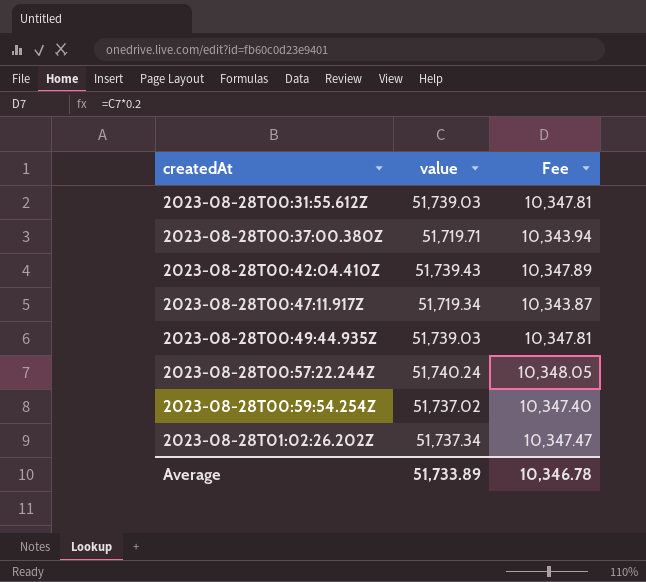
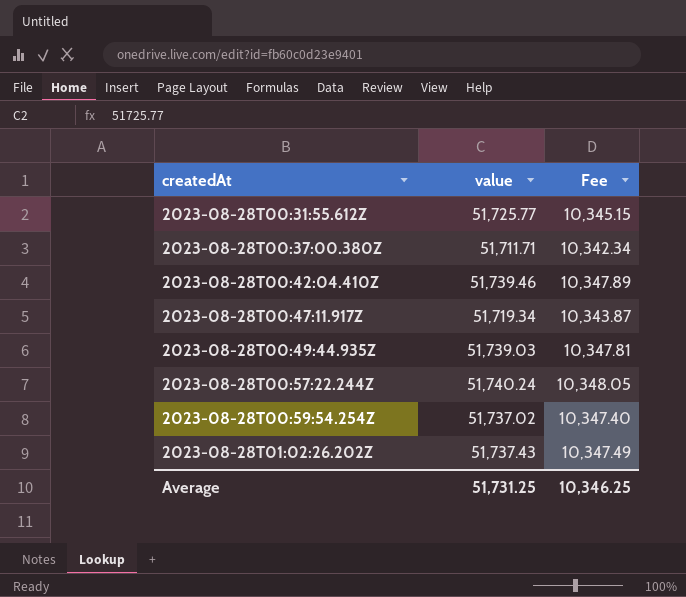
2023-08-28T00:31:55.612Z | value: 51,739.03 -> 51,725.77
2023-08-28T00:31:55.612Z | Fee: 10,347.81 -> 10,345.15
2023-08-28T00:37:00.380Z | value: 51,719.71 -> 51,711.71
2023-08-28T00:37:00.380Z | Fee: 10,343.94 -> 10,342.34
2023-08-28T00:42:04.410Z | value: 51,739.43 -> 51,739.46
2023-08-28T01:02:26.202Z | value: 51,737.34 -> 51,737.43
2023-08-28T01:02:26.202Z | Fee: 10,347.47 -> 10,347.49
Average | value: 51,733.89 -> 51,731.25
Average | Fee: 10,346.78 -> 10,346.25

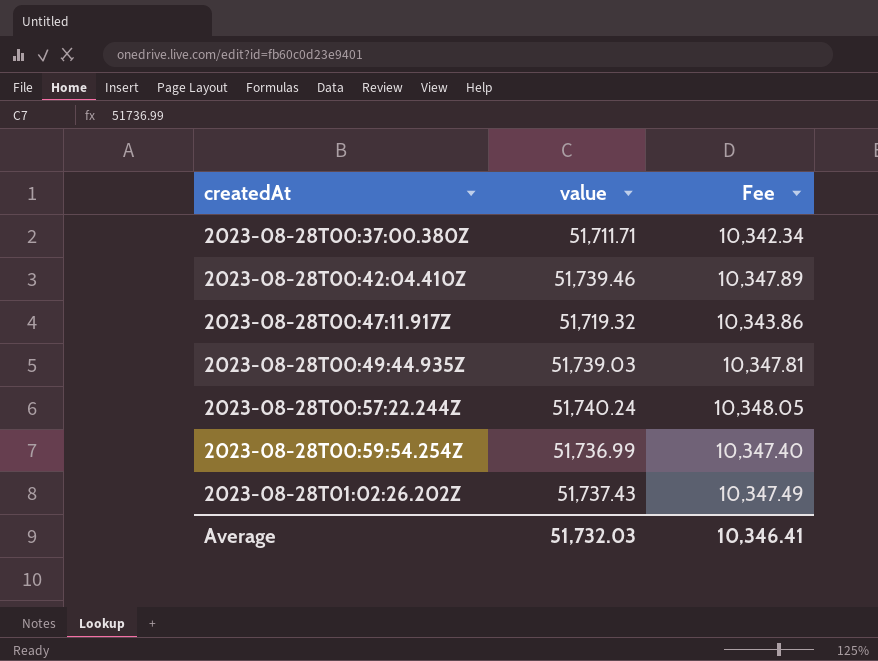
row 2023-08-28T00:31:55.612Z: 51,725.77 | 10,345.15 -> none
2023-08-28T00:47:11.917Z | value: 51,719.34 -> 51,719.32
2023-08-28T00:47:11.917Z | Fee: 10,343.87 -> 10,343.86
2023-08-28T00:59:54.254Z | value: 51,737.02 -> 51,736.99
Average | value: 51,731.25 -> 51,732.03
Average | Fee: 10,346.25 -> 10,346.41

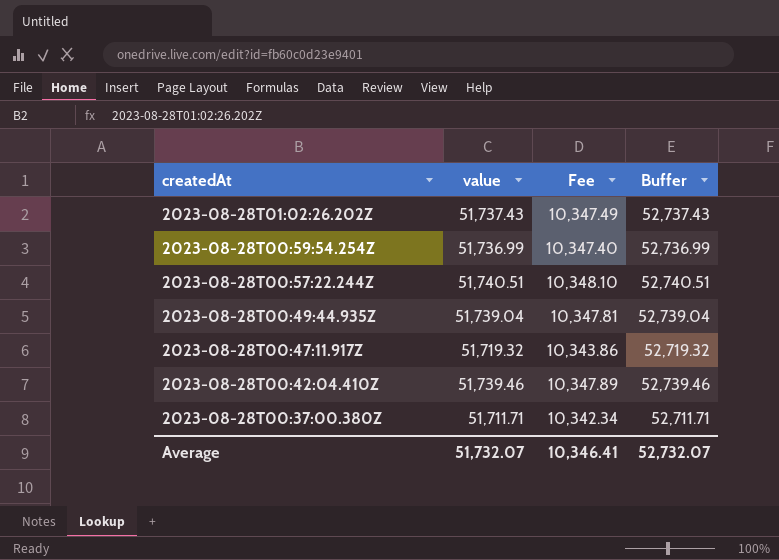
row order: createdAt ascending -> createdAt descending
column Buffer | formula: none -> [value] + 1000
2023-08-28T00:57:22.244Z | value: 51,740.24 -> 51,740.51
2023-08-28T00:57:22.244Z | Fee: 10,348.05 -> 10,348.10
2023-08-28T00:49:44.935Z | value: 51,739.03 -> 51,739.04
Average | value: 51,732.03 -> 51,732.07

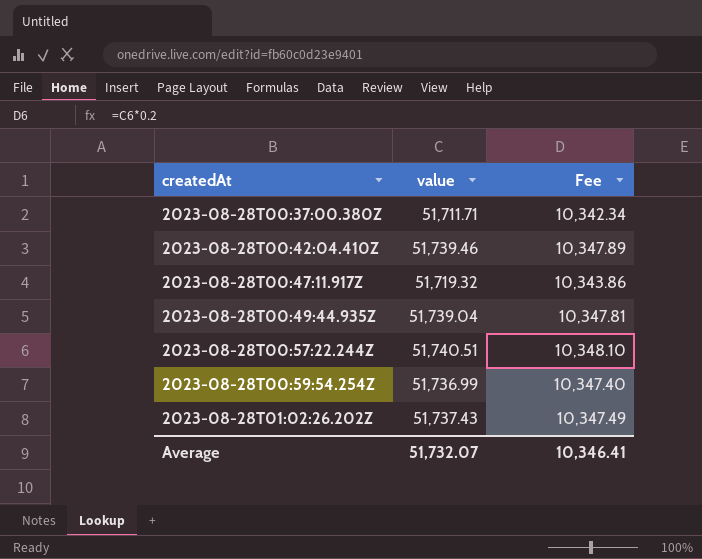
row order: createdAt descending -> createdAt ascending
column Buffer | formula: [value] + 1000 -> none

